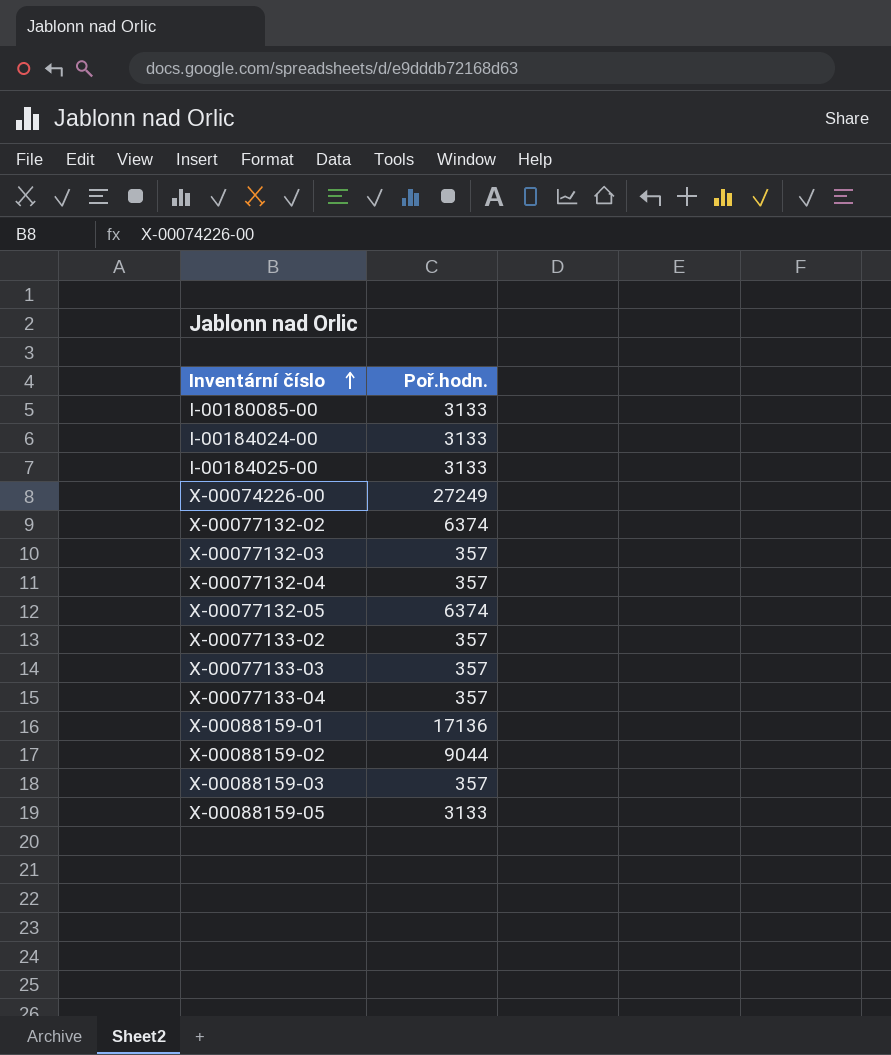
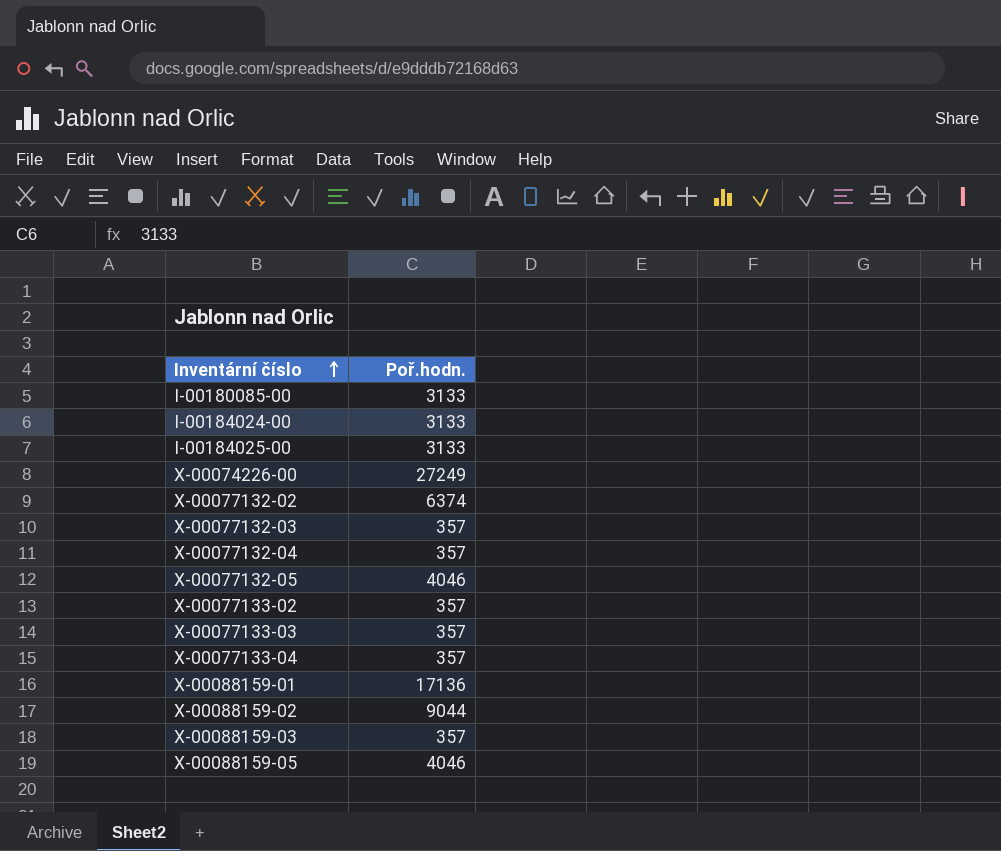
X-00077132-05 | Poř.hodn.: 6374 -> 4046
X-00088159-05 | Poř.hodn.: 3133 -> 4046

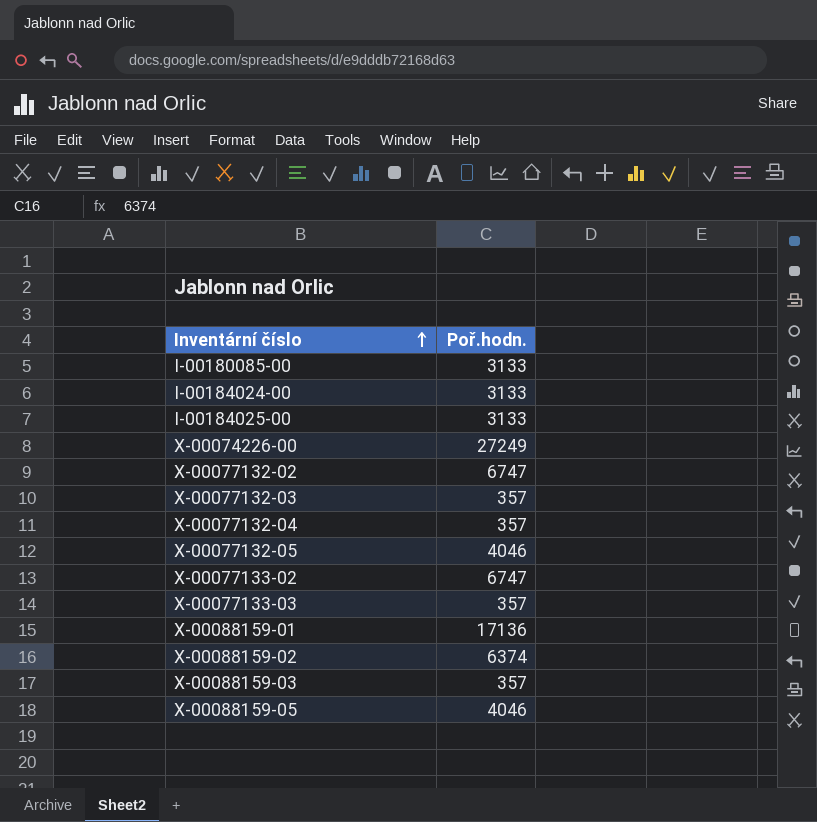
row X-00077133-04: 357 -> none
X-00077132-02 | Poř.hodn.: 6374 -> 6747
X-00077133-02 | Poř.hodn.: 357 -> 6747
X-00088159-02 | Poř.hodn.: 9044 -> 6374

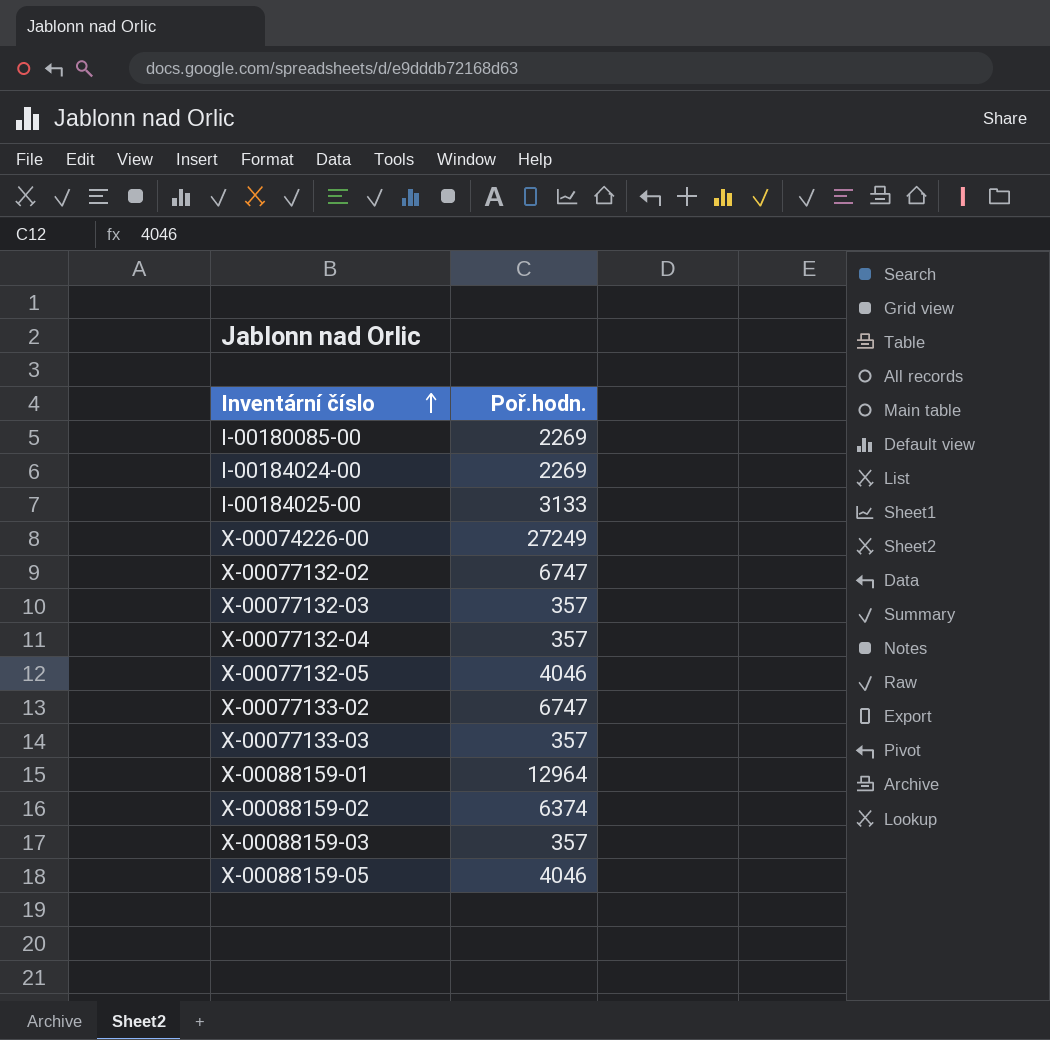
I-00180085-00 | Poř.hodn.: 3133 -> 2269
I-00184024-00 | Poř.hodn.: 3133 -> 2269
X-00088159-01 | Poř.hodn.: 17136 -> 12964

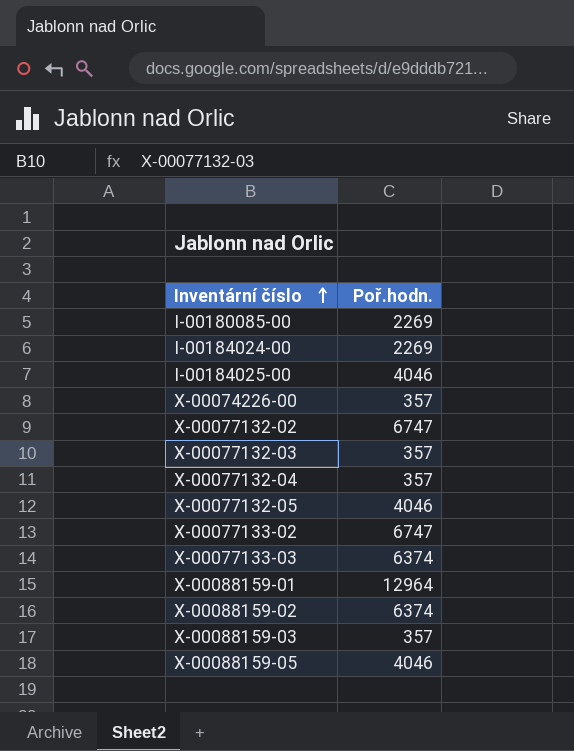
I-00184025-00 | Poř.hodn.: 3133 -> 4046
X-00074226-00 | Poř.hodn.: 27249 -> 357
X-00077133-03 | Poř.hodn.: 357 -> 6374

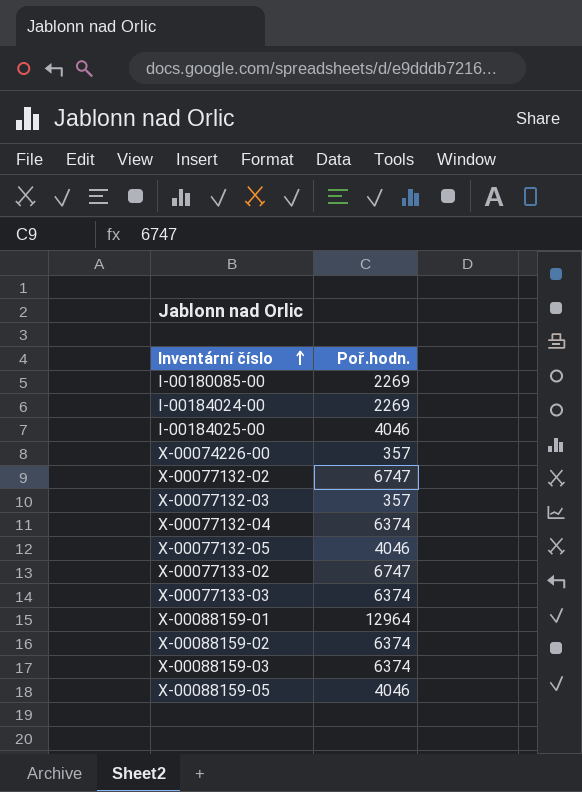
X-00077132-04 | Poř.hodn.: 357 -> 6374
X-00088159-03 | Poř.hodn.: 357 -> 6374

